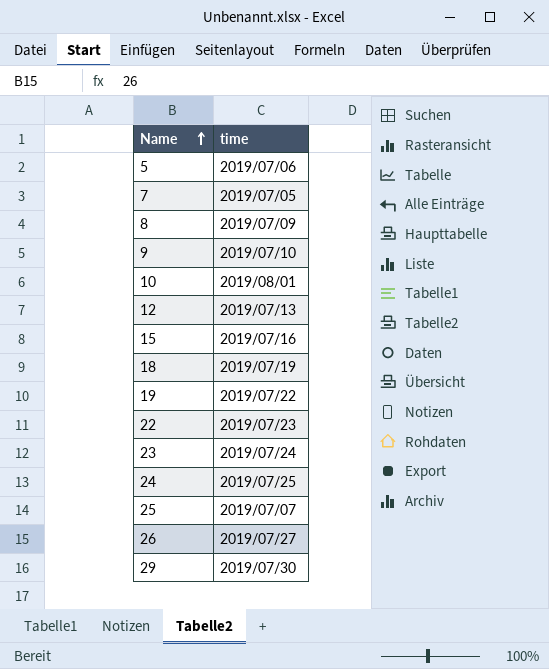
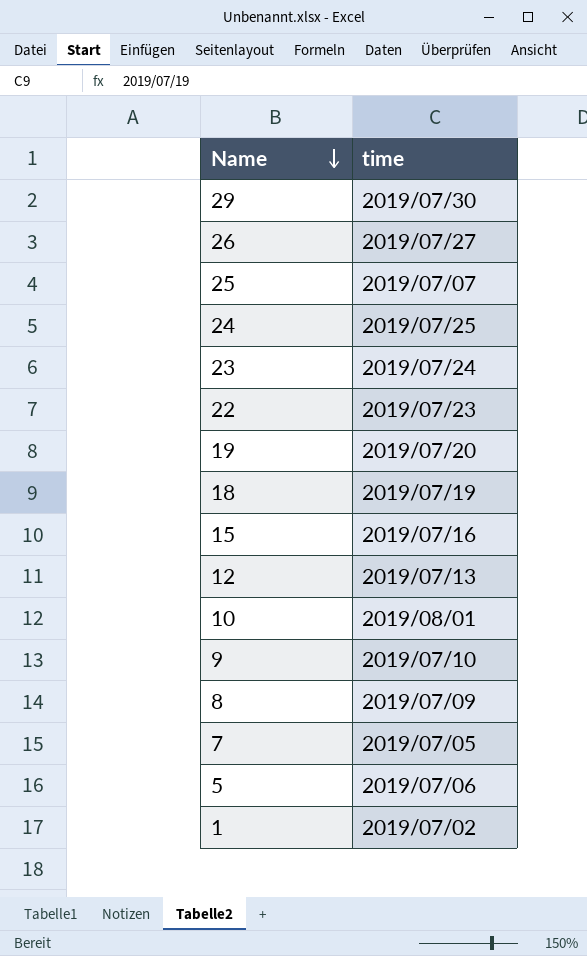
row order: Name ascending -> Name descending
19 | time: 2019/07/22 -> 2019/07/20
row 1: none -> 2019/07/02

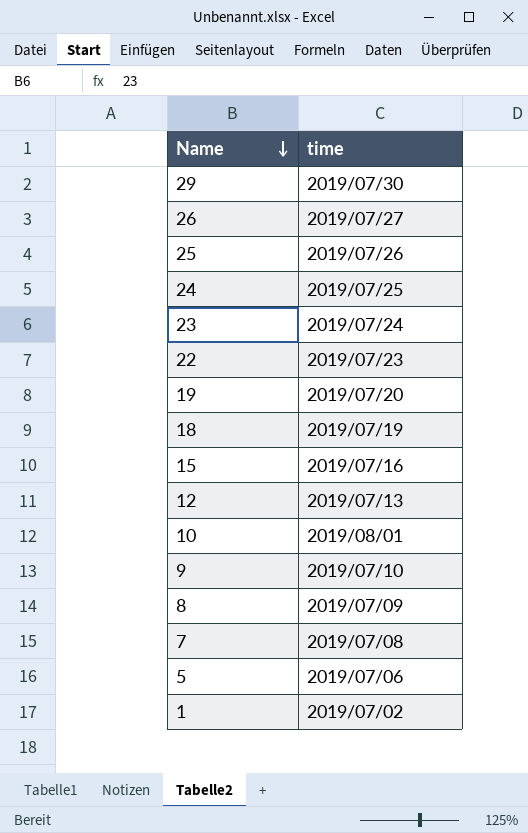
25 | time: 2019/07/07 -> 2019/07/26
7 | time: 2019/07/05 -> 2019/07/08

